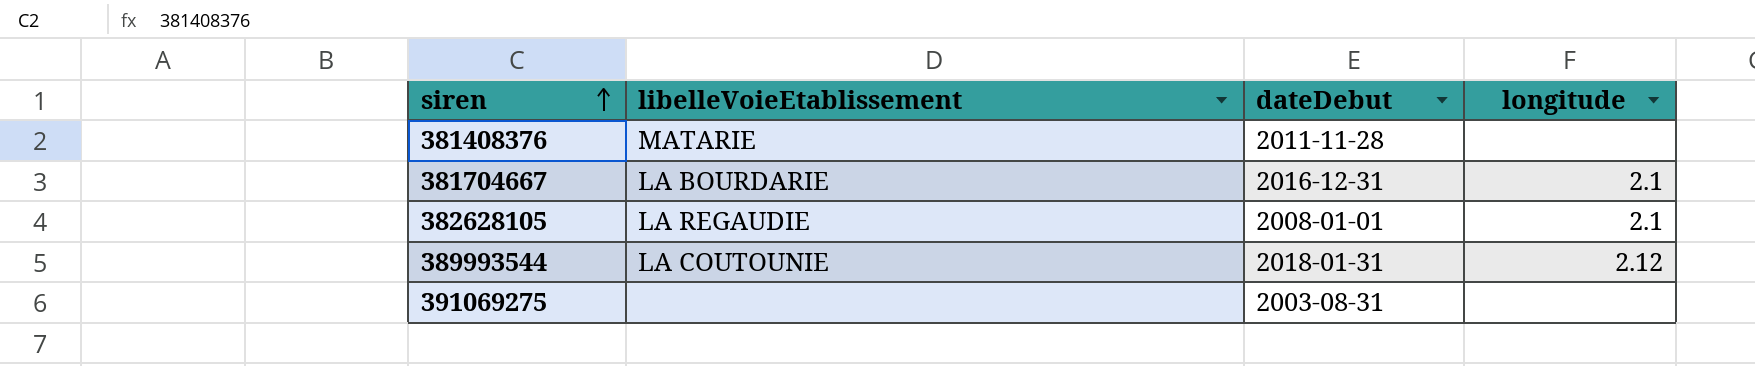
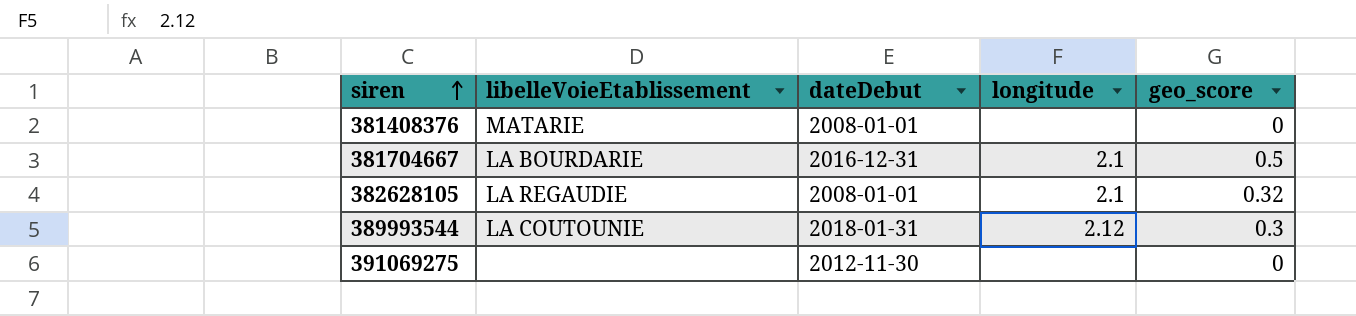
column geo_score | position: none -> 5
381408376 | dateDebut: 2011-11-28 -> 2008-01-01
391069275 | dateDebut: 2003-08-31 -> 2012-11-30

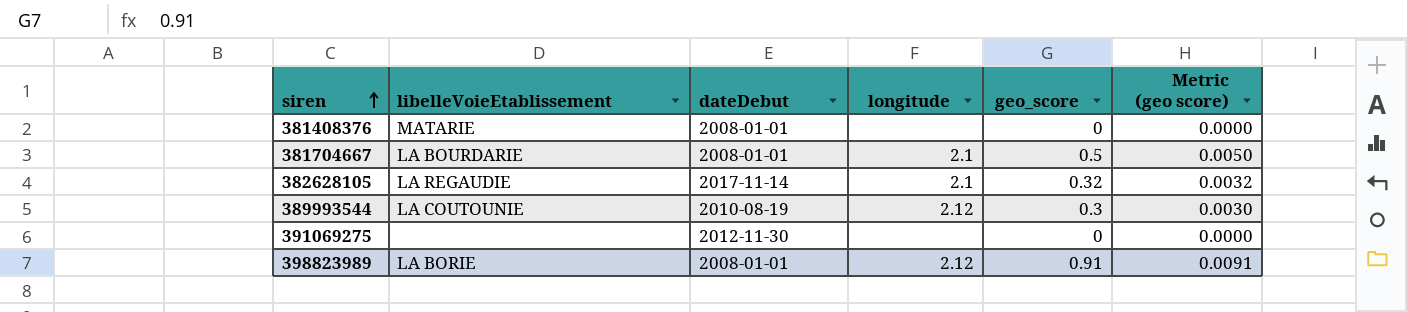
column Metric (geo score) | formula: none -> [geo_score] * 0.01
381704667 | dateDebut: 2016-12-31 -> 2008-01-01
382628105 | dateDebut: 2008-01-01 -> 2017-11-14
389993544 | dateDebut: 2018-01-31 -> 2010-08-19
row 398823989: none -> LA BORIE | 2008-01-01 | 2.12 | 0.91 | 0.0091

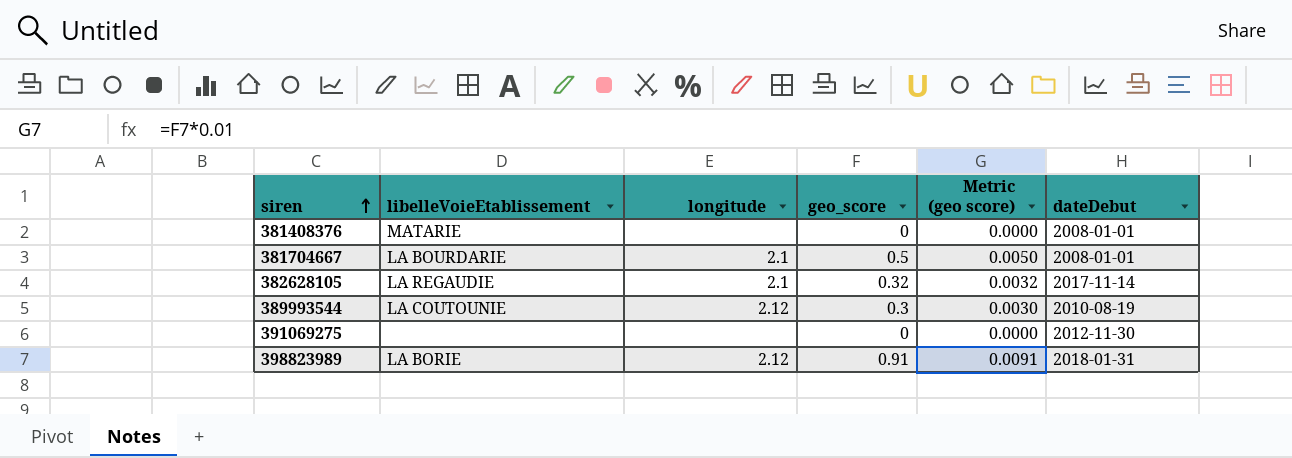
column dateDebut | position: 3 -> 6
398823989 | dateDebut: 2008-01-01 -> 2018-01-31

